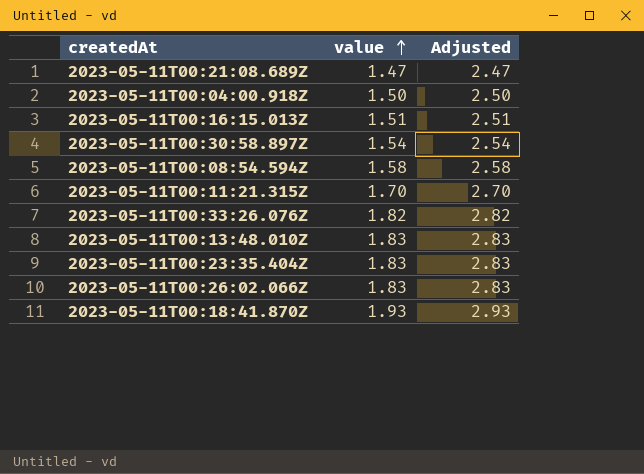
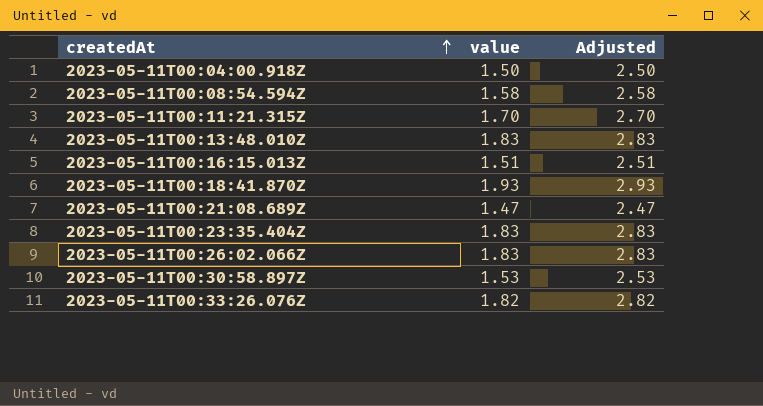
row order: value ascending -> createdAt ascending
2023-05-11T00:30:58.897Z | value: 1.54 -> 1.53
2023-05-11T00:30:58.897Z | Adjusted: 2.54 -> 2.53

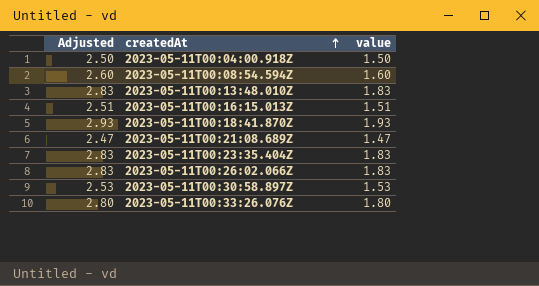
column Adjusted | position: 3 -> 1
row 2023-05-11T00:11:21.315Z: 1.70 | 2.70 -> none
2023-05-11T00:08:54.594Z | Adjusted: 2.58 -> 2.60
2023-05-11T00:08:54.594Z | value: 1.58 -> 1.60
2023-05-11T00:33:26.076Z | Adjusted: 2.82 -> 2.80
2023-05-11T00:33:26.076Z | value: 1.82 -> 1.80

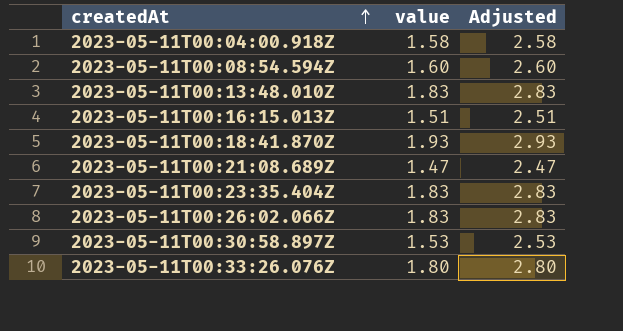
column Adjusted | position: 1 -> 3
2023-05-11T00:04:00.918Z | value: 1.50 -> 1.58
2023-05-11T00:04:00.918Z | Adjusted: 2.50 -> 2.58

